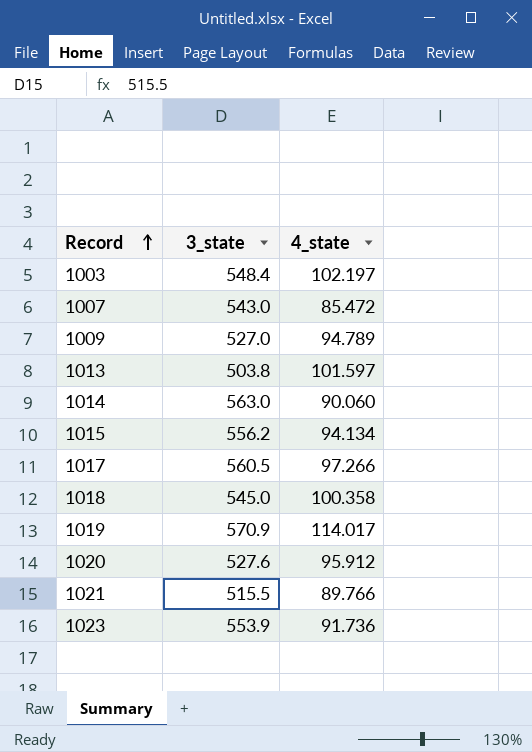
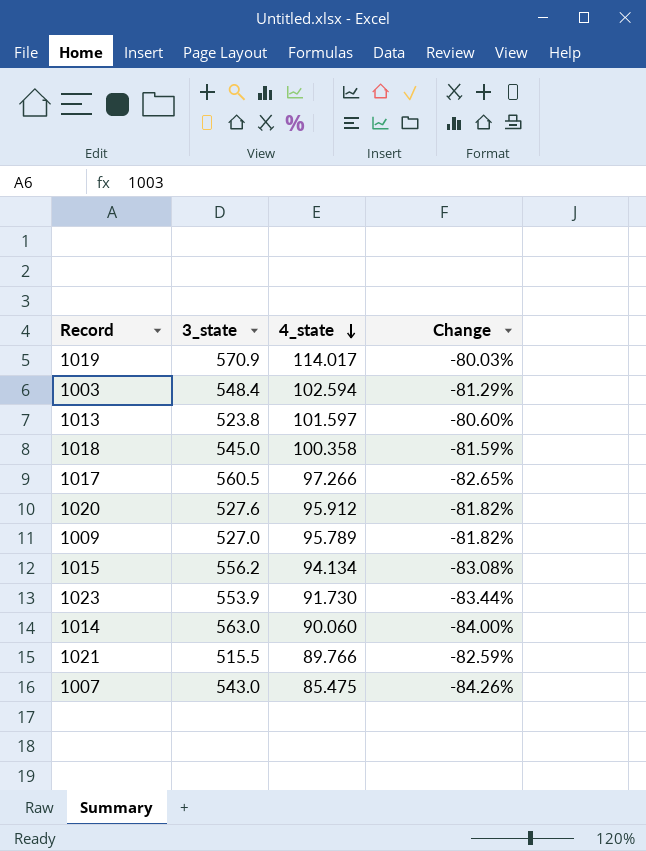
row order: Record ascending -> 4_state descending
column Change | formula: none -> ([4_state] - [3_state]) / [3_state]
1003 | 4_state: 102.197 -> 102.594
1013 | 3_state: 503.8 -> 523.8
1009 | 4_state: 94.789 -> 95.789
1023 | 4_state: 91.736 -> 91.730
1007 | 4_state: 85.472 -> 85.475

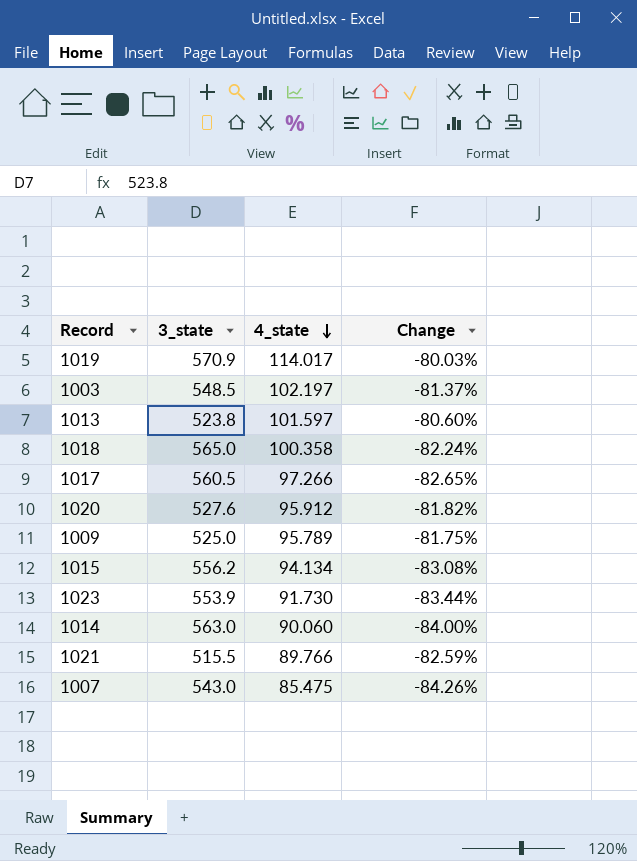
1003 | 3_state: 548.4 -> 548.5
1003 | 4_state: 102.594 -> 102.197
1003 | Change: -81.29% -> -81.37%
1018 | 3_state: 545.0 -> 565.0
1018 | Change: -81.59% -> -82.24%
1009 | 3_state: 527.0 -> 525.0
1009 | Change: -81.82% -> -81.75%

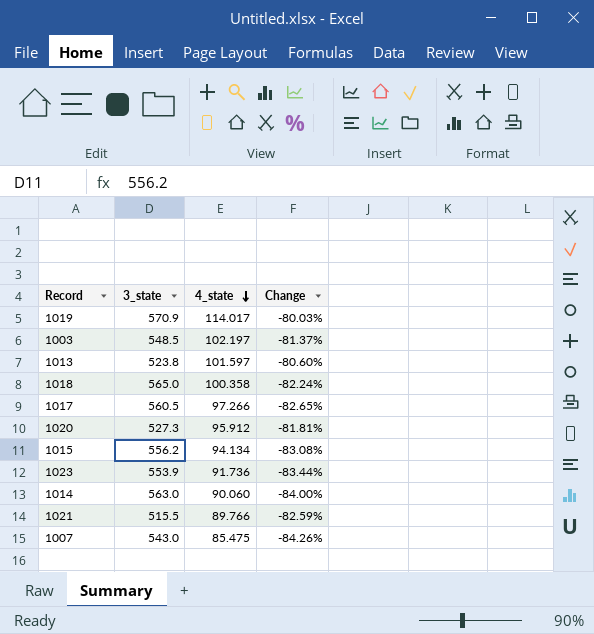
row 1009: 525.0 | 95.789 | -81.75% -> none
1020 | 3_state: 527.6 -> 527.3
1020 | Change: -81.82% -> -81.81%
1023 | 4_state: 91.730 -> 91.736

